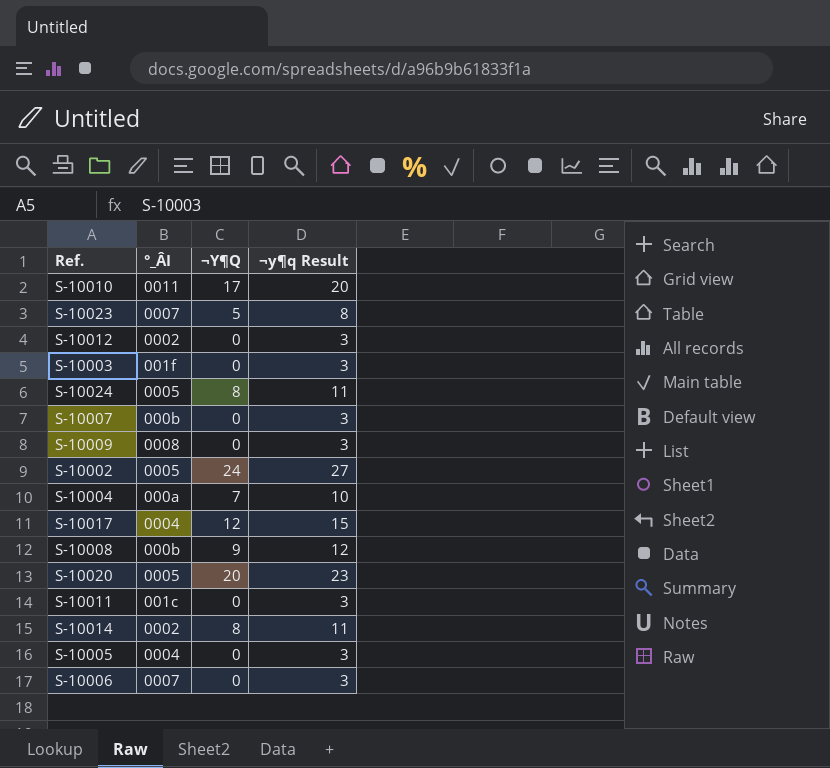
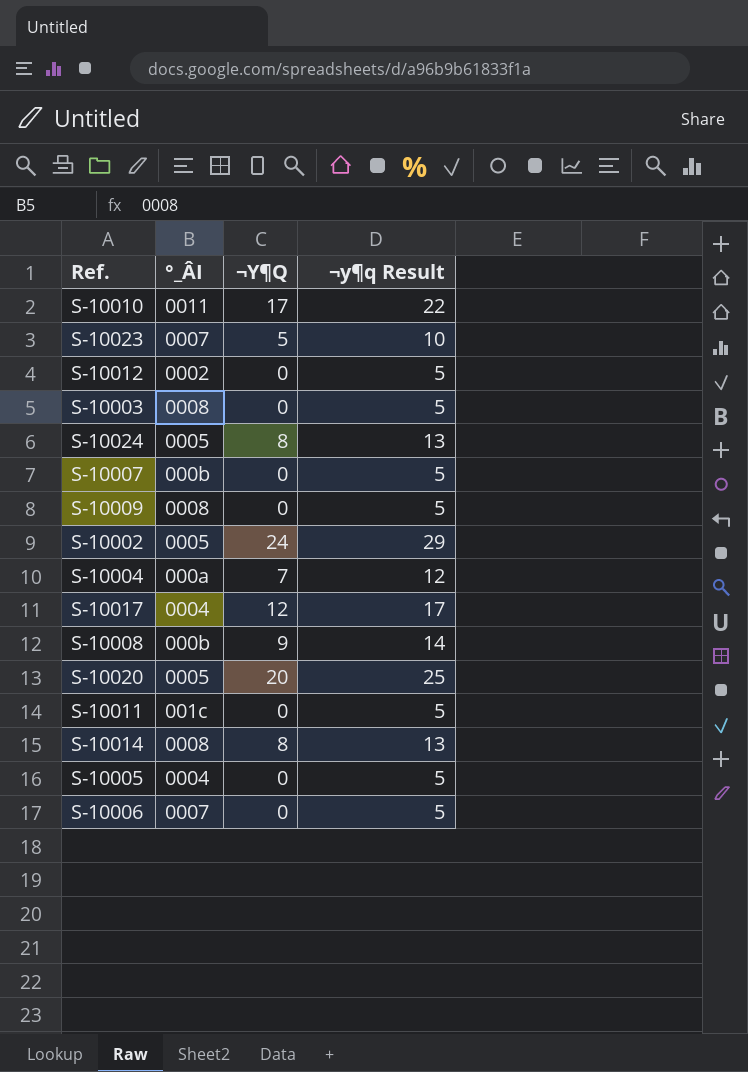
column ¬y¶q Result | formula: [¬Y¶Q] + 3 -> [¬Y¶Q] + 5
S-10003 | °_ÂI: 001f -> 0008
S-10014 | °_ÂI: 0002 -> 0008

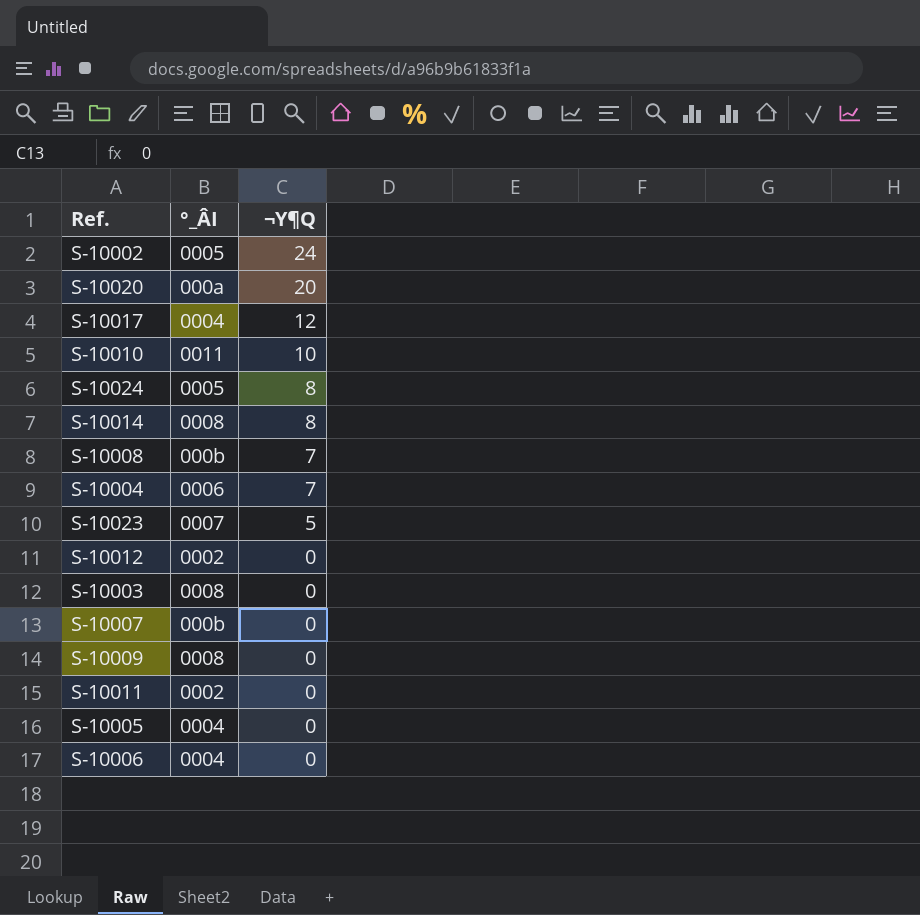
row order: none -> ¬Y¶Q descending
column ¬y¶q Result | formula: [¬Y¶Q] + 5 -> none
S-10020 | °_ÂI: 0005 -> 000a
S-10010 | ¬Y¶Q: 17 -> 10
S-10008 | ¬Y¶Q: 9 -> 7
S-10004 | °_ÂI: 000a -> 0006
S-10011 | °_ÂI: 001c -> 0002
S-10006 | °_ÂI: 0007 -> 0004

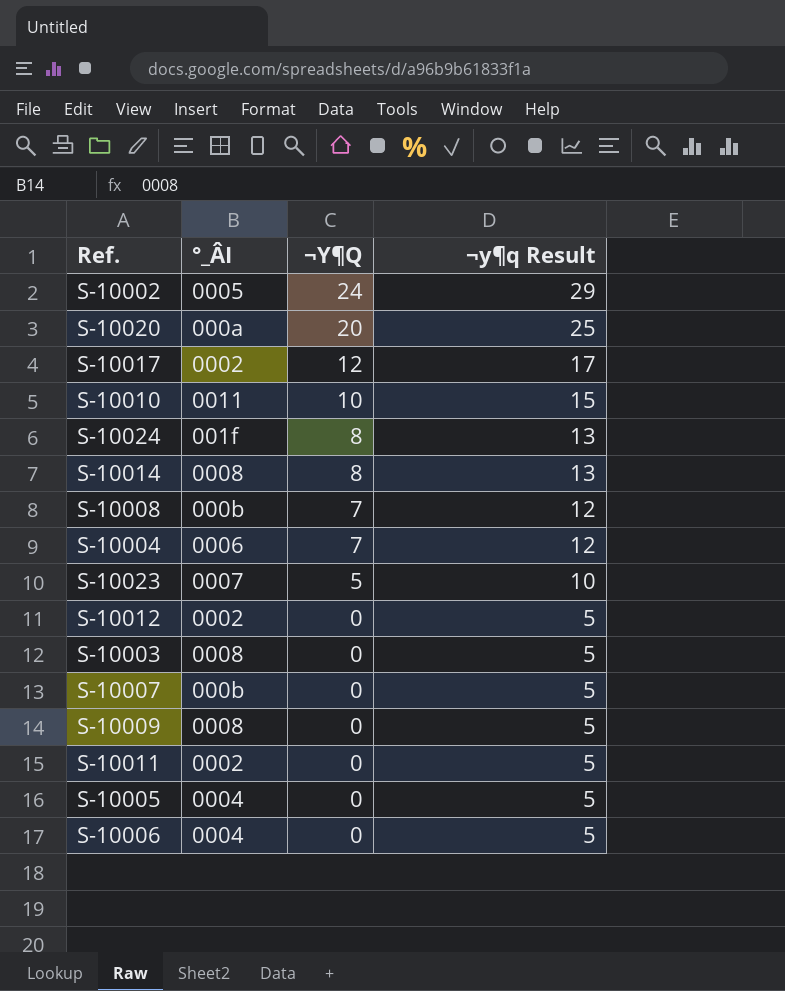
column ¬y¶q Result | formula: none -> [¬Y¶Q] + 5
S-10017 | °_ÂI: 0004 -> 0002
S-10024 | °_ÂI: 0005 -> 001f

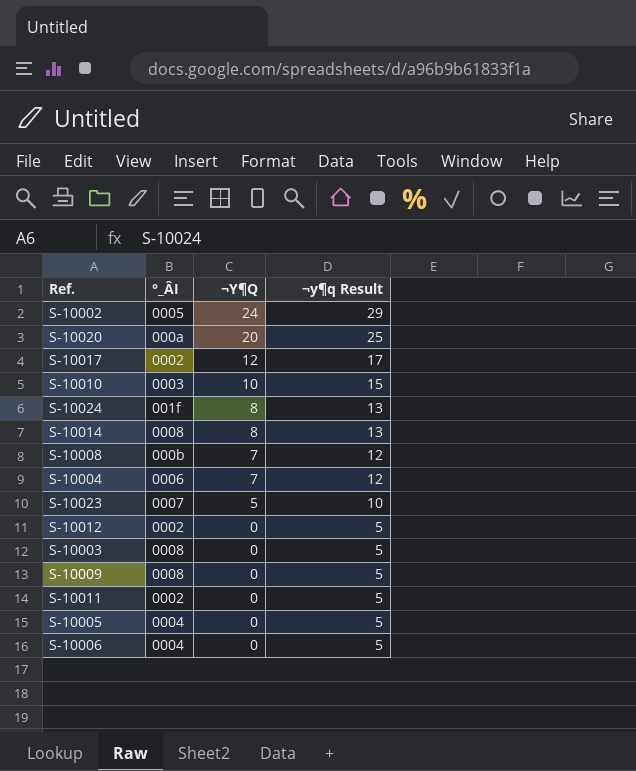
row S-10007: 000b | 0 | 5 -> none
S-10010 | °_ÂI: 0011 -> 0003

